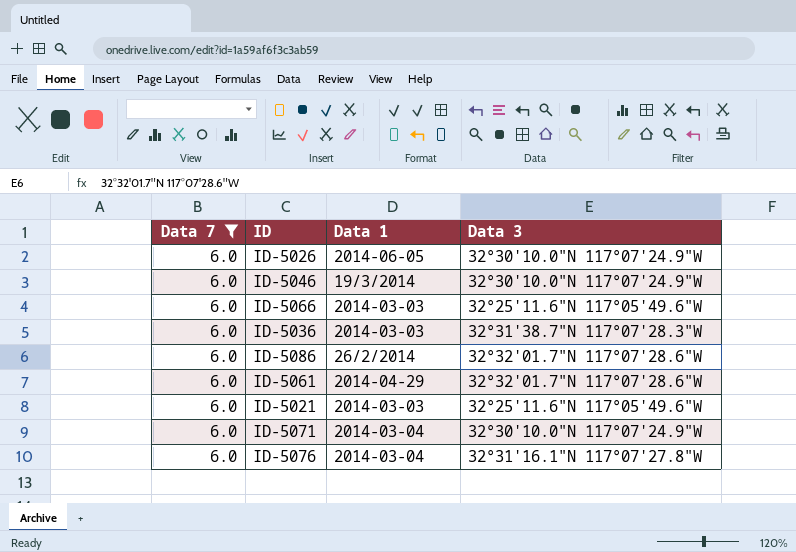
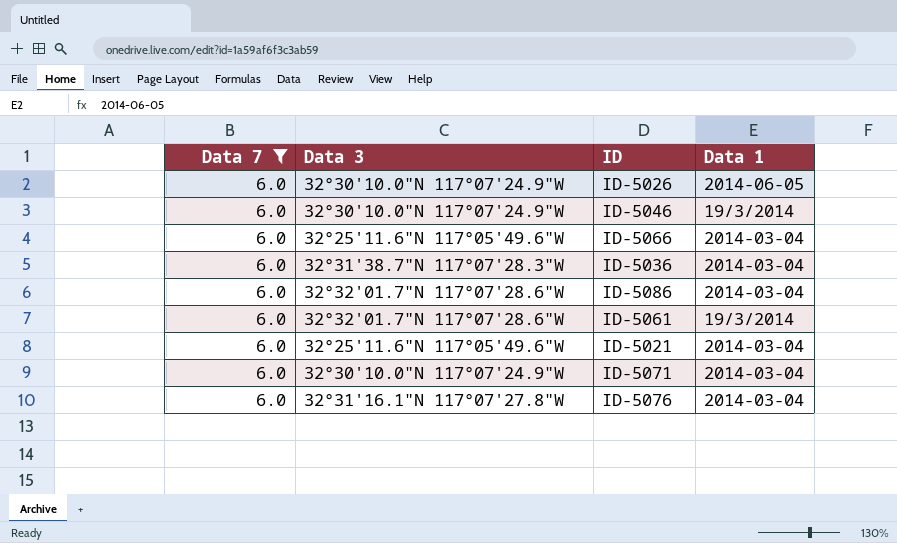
column Data 3 | position: 4 -> 2
ID-5066 | Data 1: 2014-03-03 -> 2014-03-04
ID-5036 | Data 1: 2014-03-03 -> 2014-03-04
ID-5086 | Data 1: 26/2/2014 -> 2014-03-04
ID-5061 | Data 1: 2014-04-29 -> 19/3/2014
ID-5021 | Data 1: 2014-03-03 -> 2014-03-04

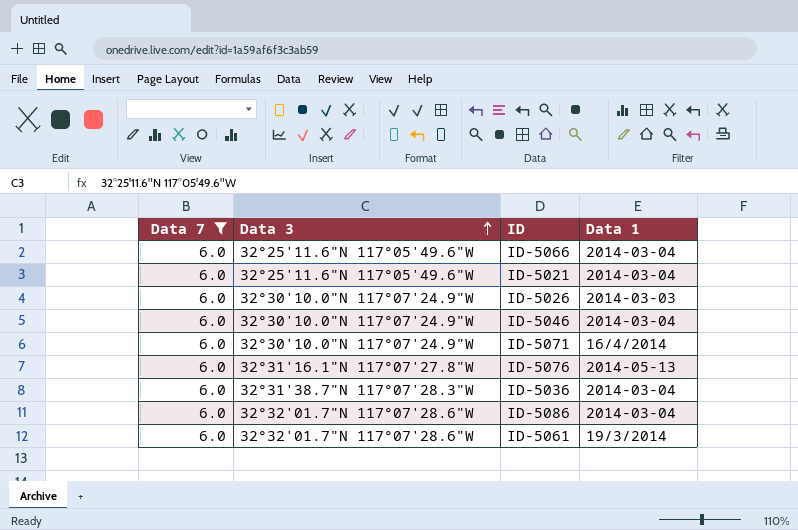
row order: none -> Data 3 ascending
ID-5026 | Data 1: 2014-06-05 -> 2014-03-03
ID-5046 | Data 1: 19/3/2014 -> 2014-03-04
ID-5071 | Data 1: 2014-03-04 -> 16/4/2014
ID-5076 | Data 1: 2014-03-04 -> 2014-05-13

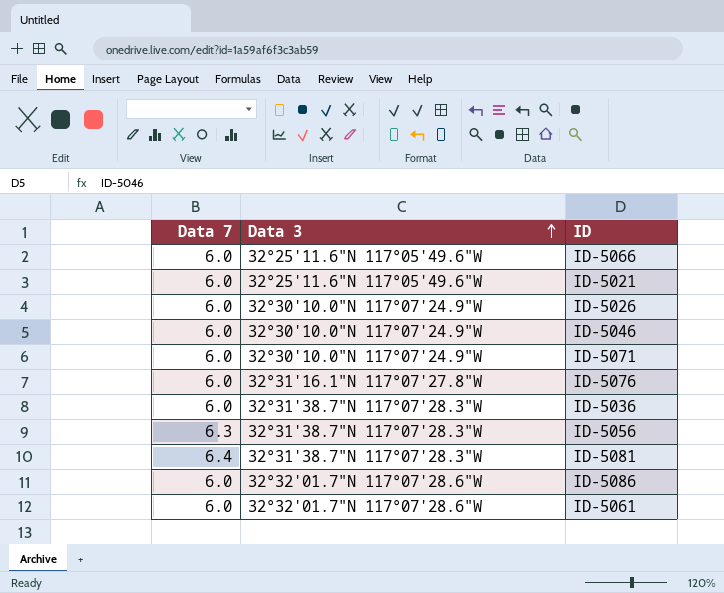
filter: Data 7 = 6.0 -> none
column Data 1 | position: 4 -> none

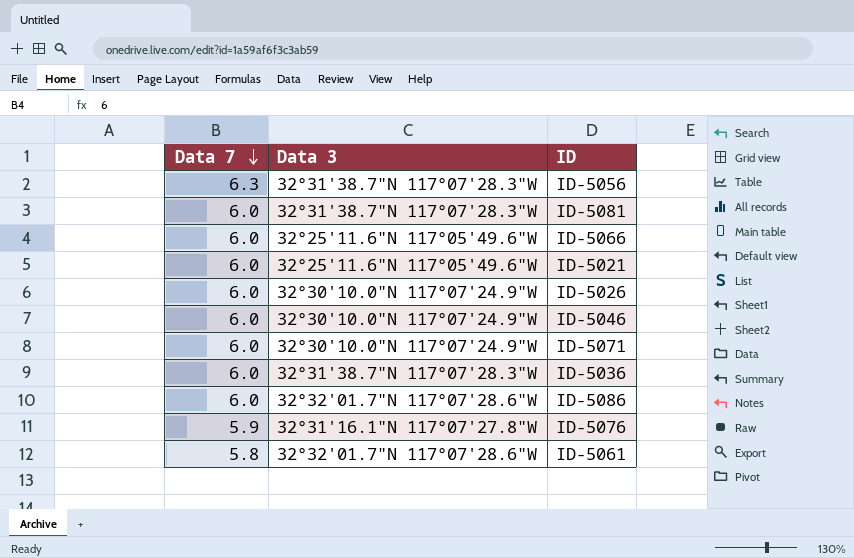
row order: Data 3 ascending -> Data 7 descending
ID-5081 | Data 7: 6.4 -> 6.0
ID-5076 | Data 7: 6.0 -> 5.9
ID-5061 | Data 7: 6.0 -> 5.8

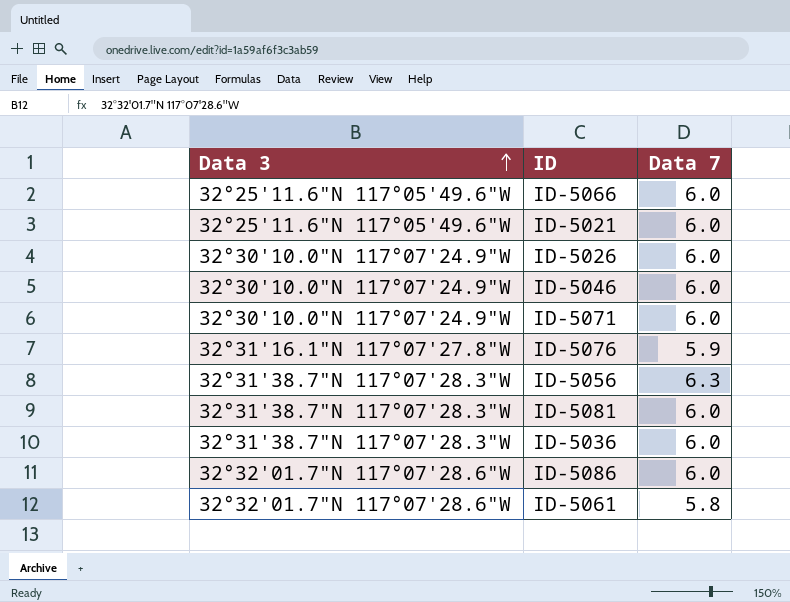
row order: Data 7 descending -> Data 3 ascending
column Data 7 | position: 1 -> 3

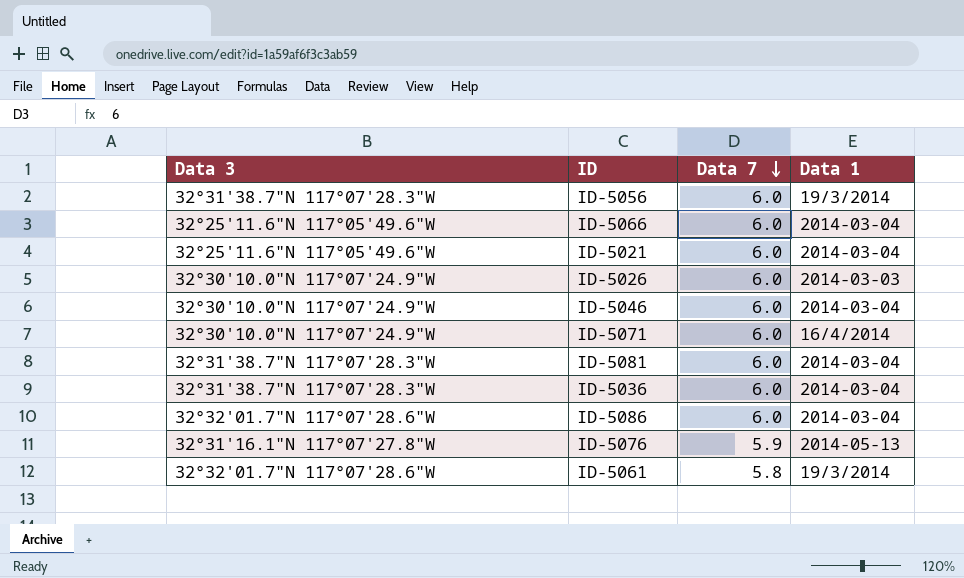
row order: Data 3 ascending -> Data 7 descending
column Data 1 | position: none -> 4
ID-5056 | Data 7: 6.3 -> 6.0

